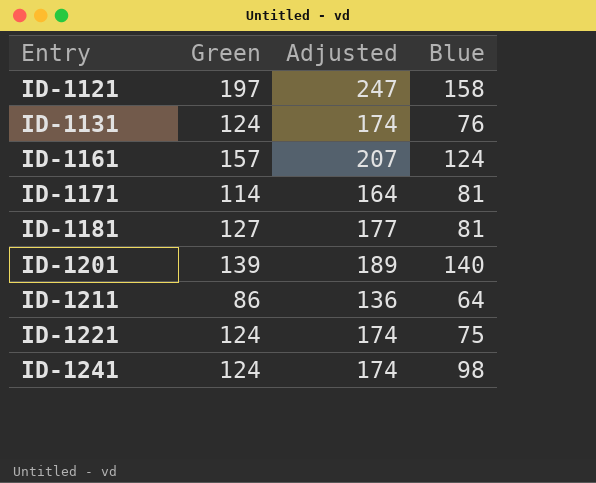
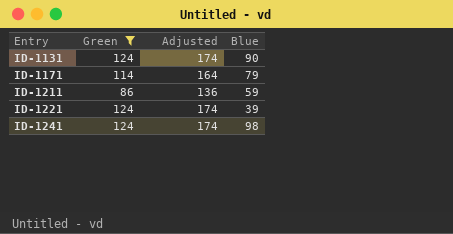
filter: none -> Green <= 124
ID-1131 | Blue: 76 -> 90
ID-1171 | Blue: 81 -> 79
ID-1211 | Blue: 64 -> 59
ID-1221 | Blue: 75 -> 39

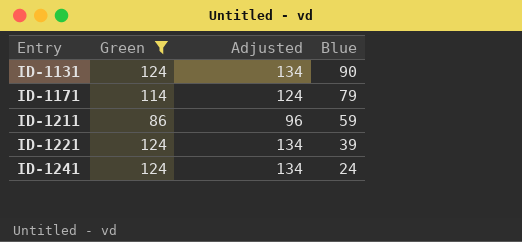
column Adjusted | formula: [Green] + 50 -> [Green] + 10
ID-1241 | Blue: 98 -> 24

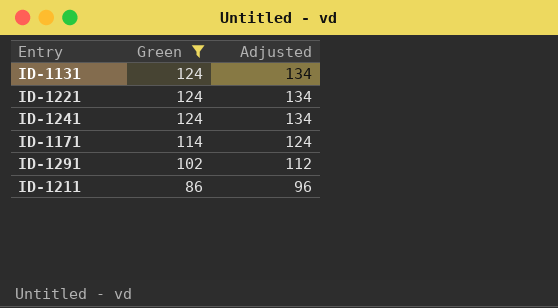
row order: Entry ascending -> Green descending
column Blue | position: 4 -> none
row ID-1291: none -> 102 | 112

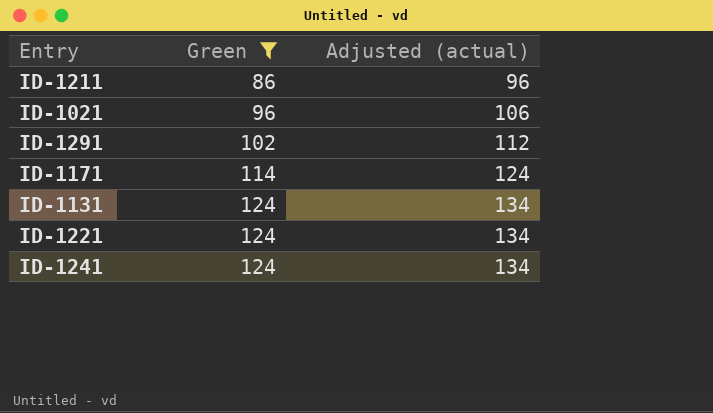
row order: Green descending -> Green ascending
column name: Adjusted -> Adjusted (actual)
row ID-1021: none -> 96 | 106

